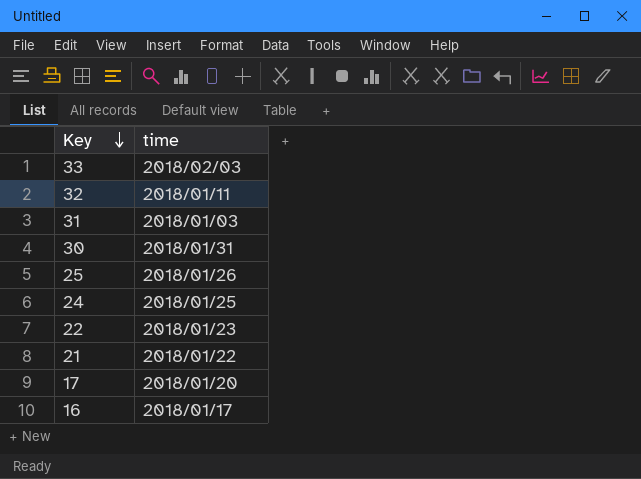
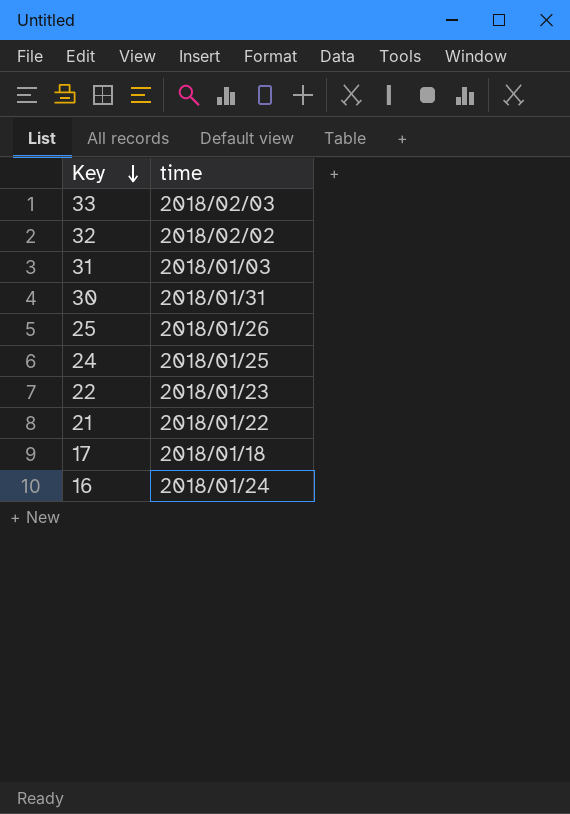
32 | time: 2018/01/11 -> 2018/02/02
17 | time: 2018/01/20 -> 2018/01/18
16 | time: 2018/01/17 -> 2018/01/24

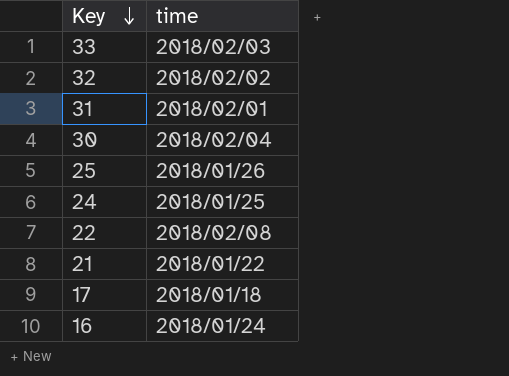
31 | time: 2018/01/03 -> 2018/02/01
30 | time: 2018/01/31 -> 2018/02/04
22 | time: 2018/01/23 -> 2018/02/08

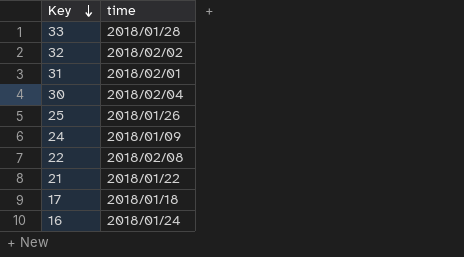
33 | time: 2018/02/03 -> 2018/01/28
24 | time: 2018/01/25 -> 2018/01/09

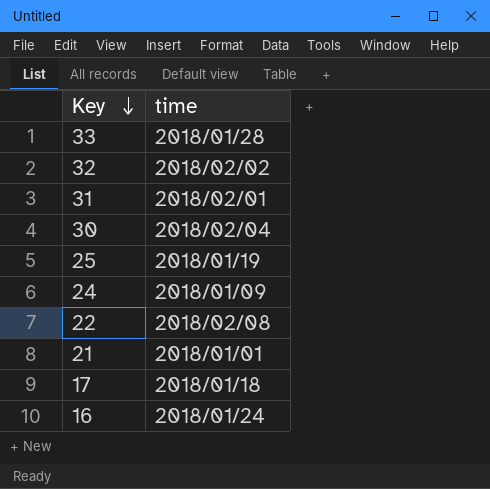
25 | time: 2018/01/26 -> 2018/01/19
21 | time: 2018/01/22 -> 2018/01/01

